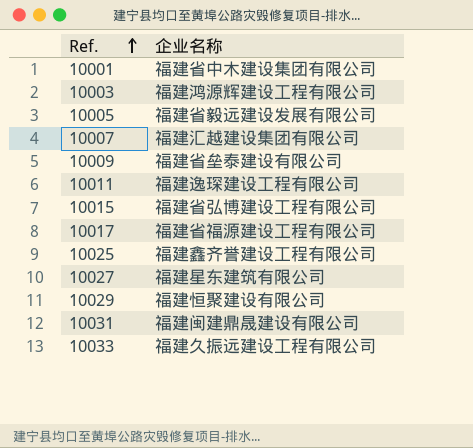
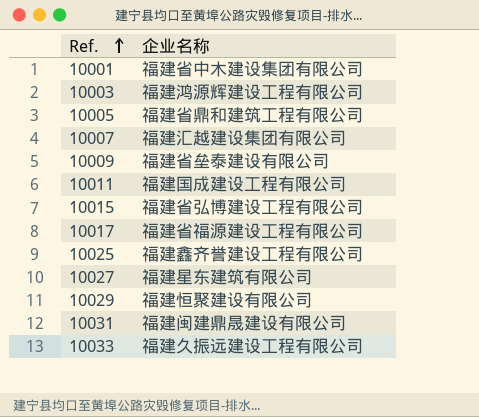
10005 | 企业名称: 福建省毅远建设发展有限公司 -> 福建省鼎和建筑工程有限公司
10011 | 企业名称: 福建逸琛建设工程有限公司 -> 福建国成建设工程有限公司

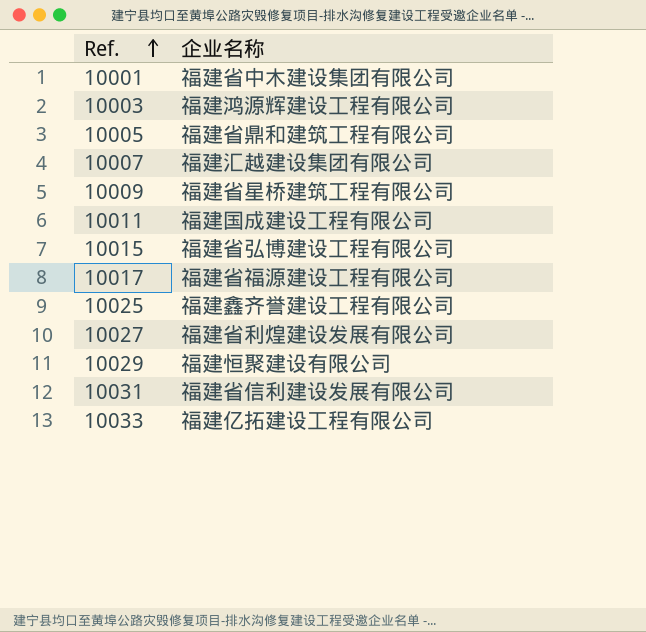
10009 | 企业名称: 福建省垒泰建设有限公司 -> 福建省星桥建筑工程有限公司
10027 | 企业名称: 福建星东建筑有限公司 -> 福建省利煌建设发展有限公司
10031 | 企业名称: 福建闽建鼎晟建设有限公司 -> 福建省信利建设发展有限公司
10033 | 企业名称: 福建久振远建设工程有限公司 -> 福建亿拓建设工程有限公司

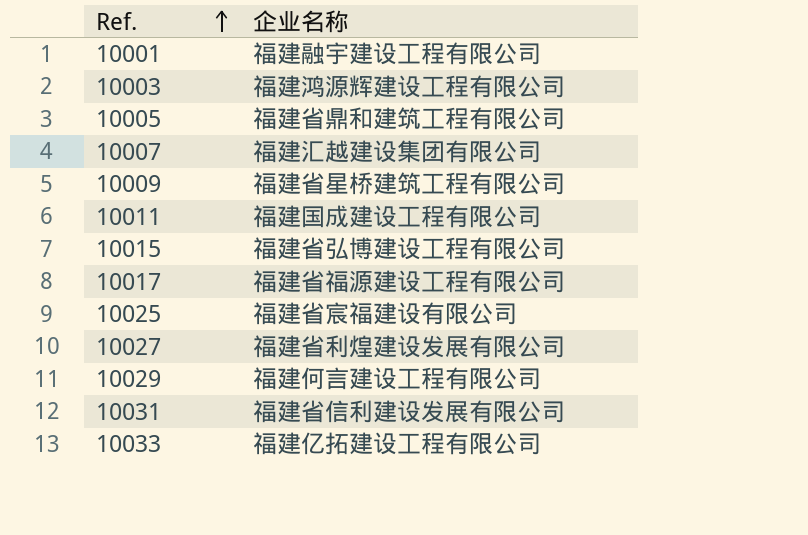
10001 | 企业名称: 福建省中木建设集团有限公司 -> 福建融宇建设工程有限公司
10025 | 企业名称: 福建鑫齐誉建设工程有限公司 -> 福建省宸福建设有限公司
10029 | 企业名称: 福建恒聚建设有限公司 -> 福建何言建设工程有限公司

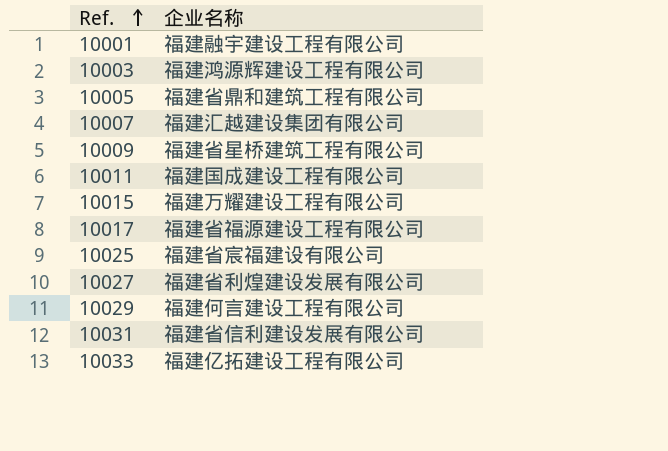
10015 | 企业名称: 福建省弘博建设工程有限公司 -> 福建万耀建设工程有限公司

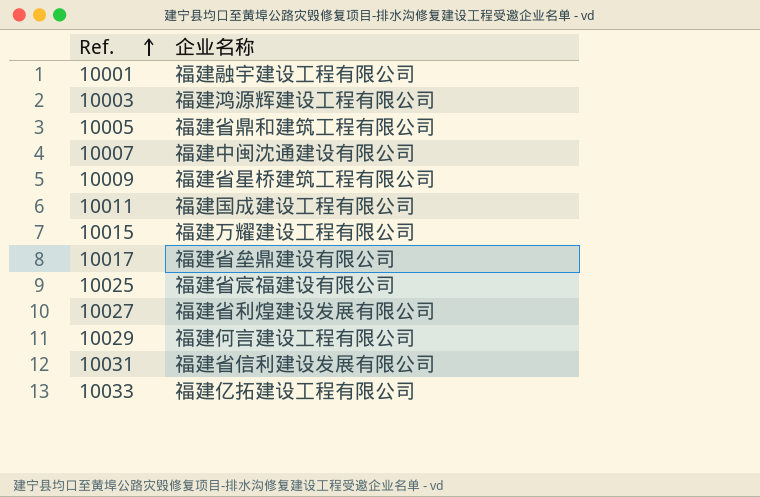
10007 | 企业名称: 福建汇越建设集团有限公司 -> 福建中闽沈通建设有限公司
10017 | 企业名称: 福建省福源建设工程有限公司 -> 福建省垒鼎建设有限公司

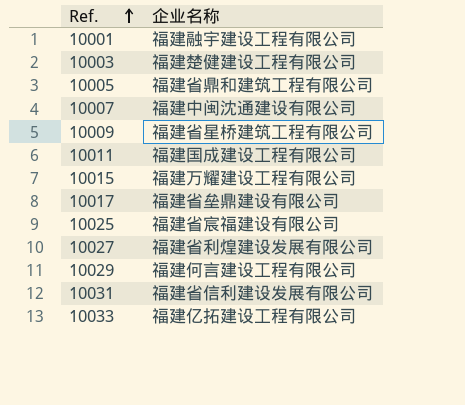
10003 | 企业名称: 福建鸿源辉建设工程有限公司 -> 福建楚健建设工程有限公司

